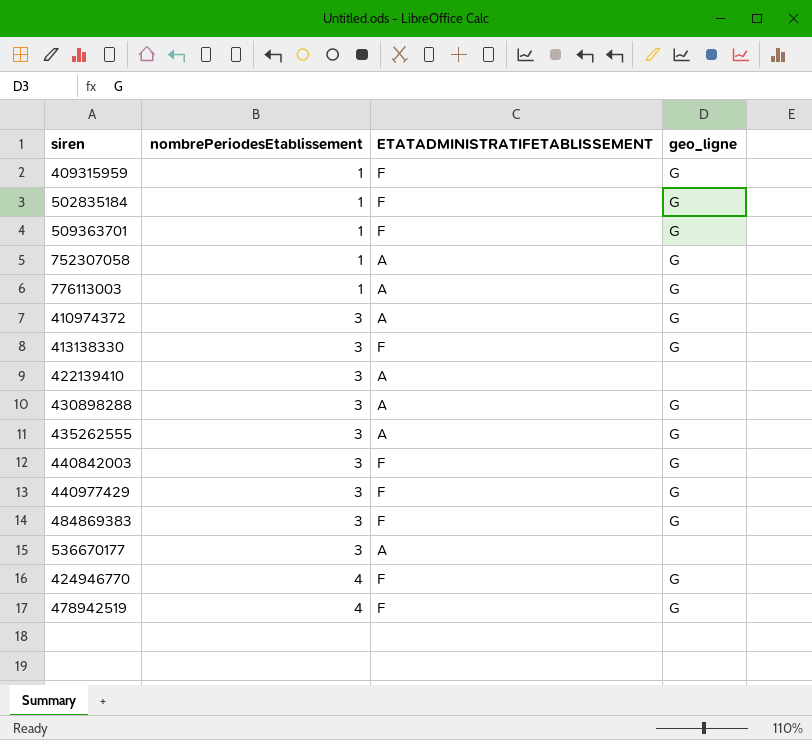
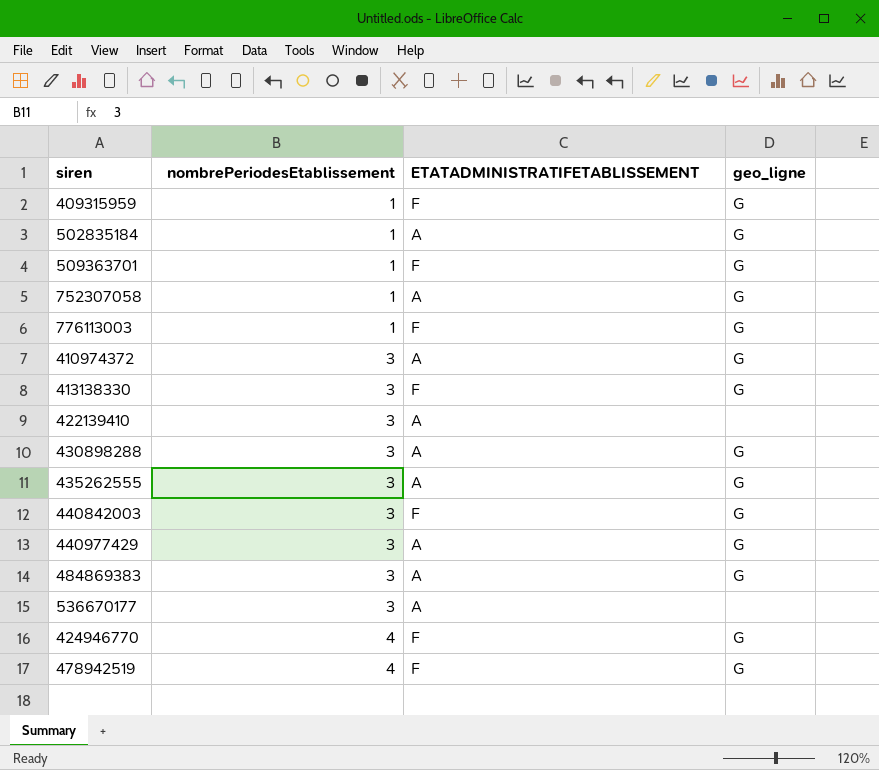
502835184 | ETATADMINISTRATIFETABLISSEMENT: F -> A
776113003 | ETATADMINISTRATIFETABLISSEMENT: A -> F
440977429 | ETATADMINISTRATIFETABLISSEMENT: F -> A
484869383 | ETATADMINISTRATIFETABLISSEMENT: F -> A

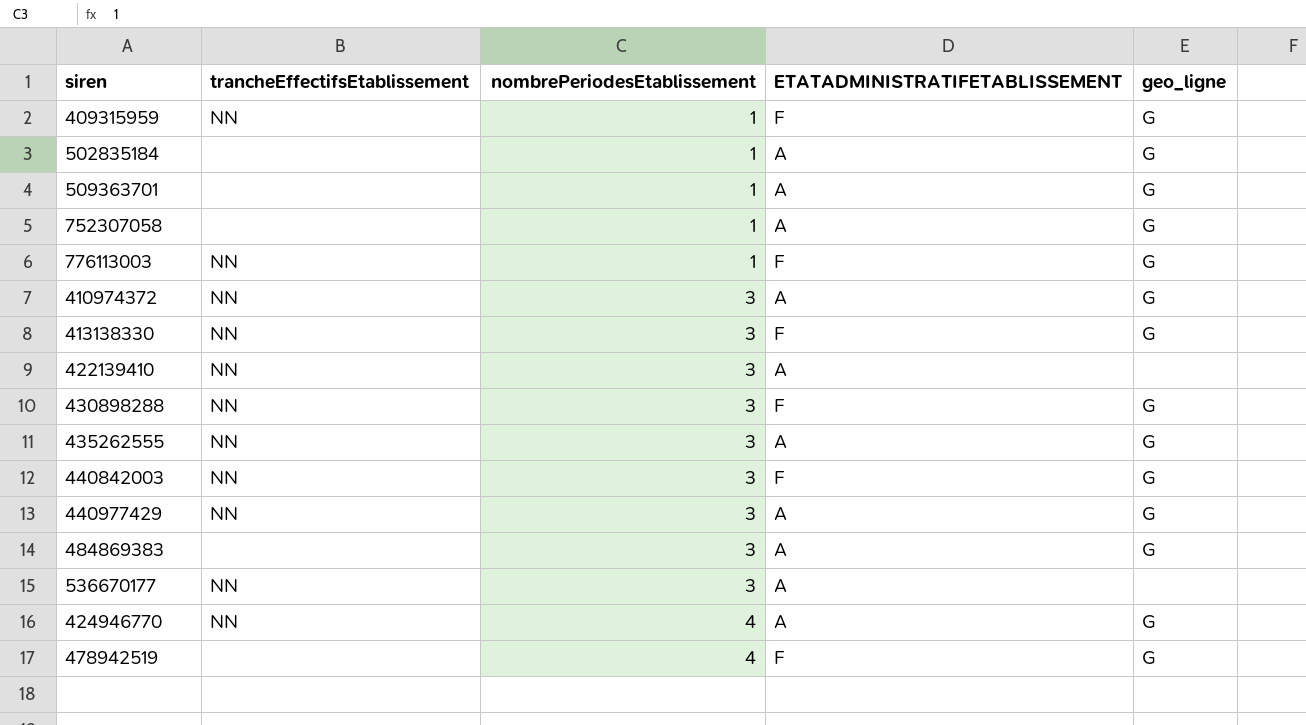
column trancheEffectifsEtablissement | position: none -> 2
509363701 | ETATADMINISTRATIFETABLISSEMENT: F -> A
430898288 | ETATADMINISTRATIFETABLISSEMENT: A -> F
424946770 | ETATADMINISTRATIFETABLISSEMENT: F -> A

